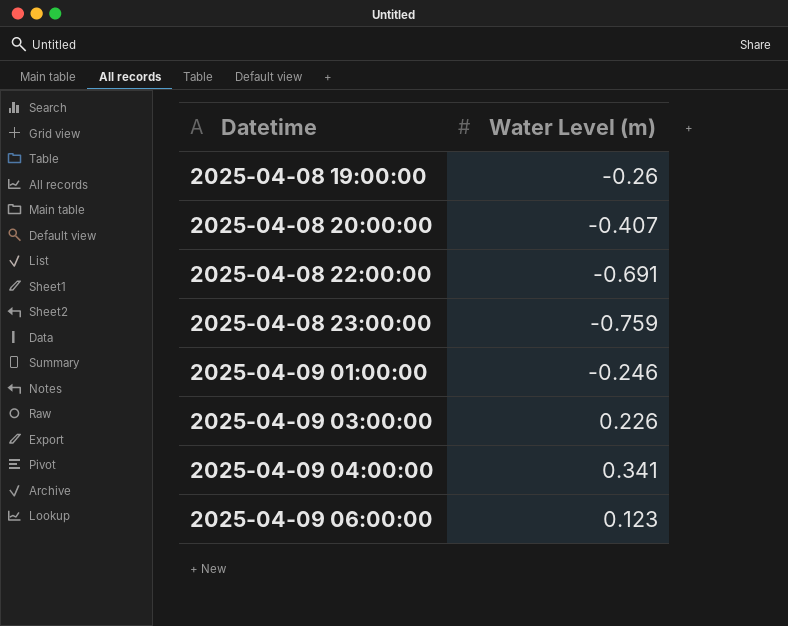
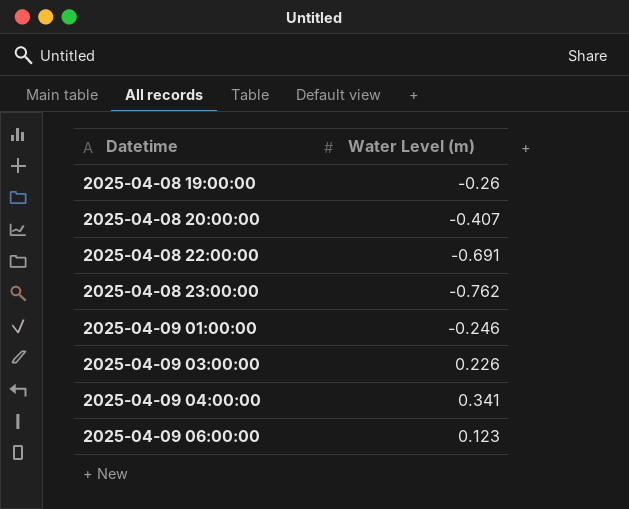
2025-04-08 23:00:00 | Water Level (m): -0.759 -> -0.762

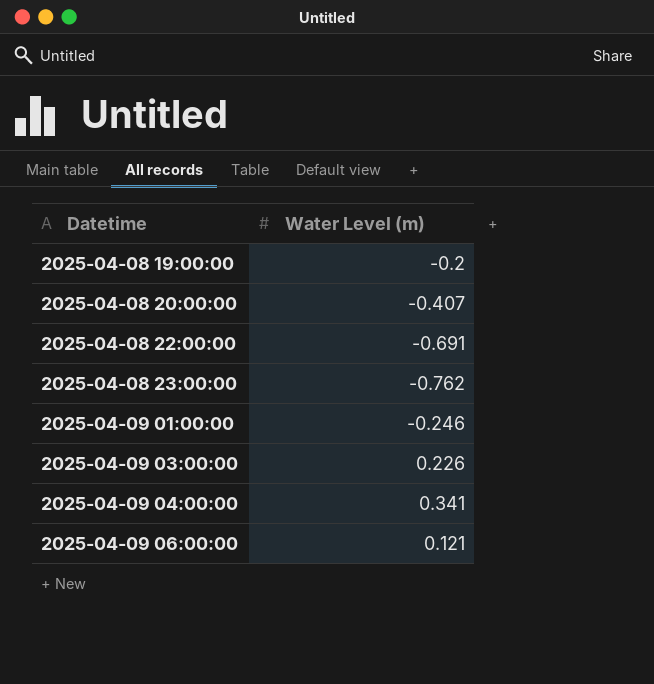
2025-04-08 19:00:00 | Water Level (m): -0.26 -> -0.2
2025-04-09 06:00:00 | Water Level (m): 0.123 -> 0.121

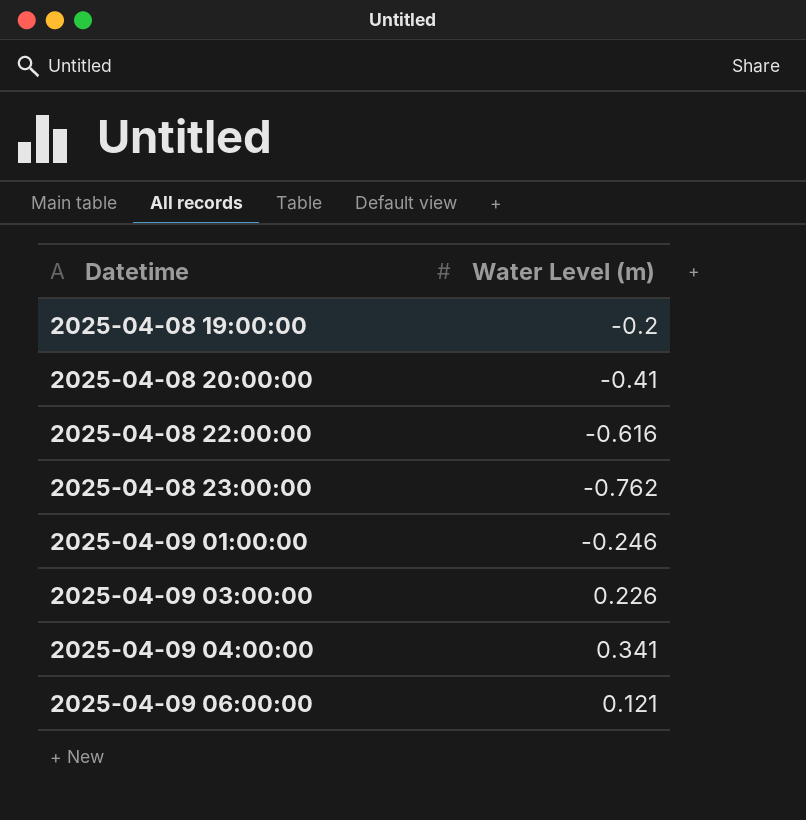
2025-04-08 20:00:00 | Water Level (m): -0.407 -> -0.41
2025-04-08 22:00:00 | Water Level (m): -0.691 -> -0.616

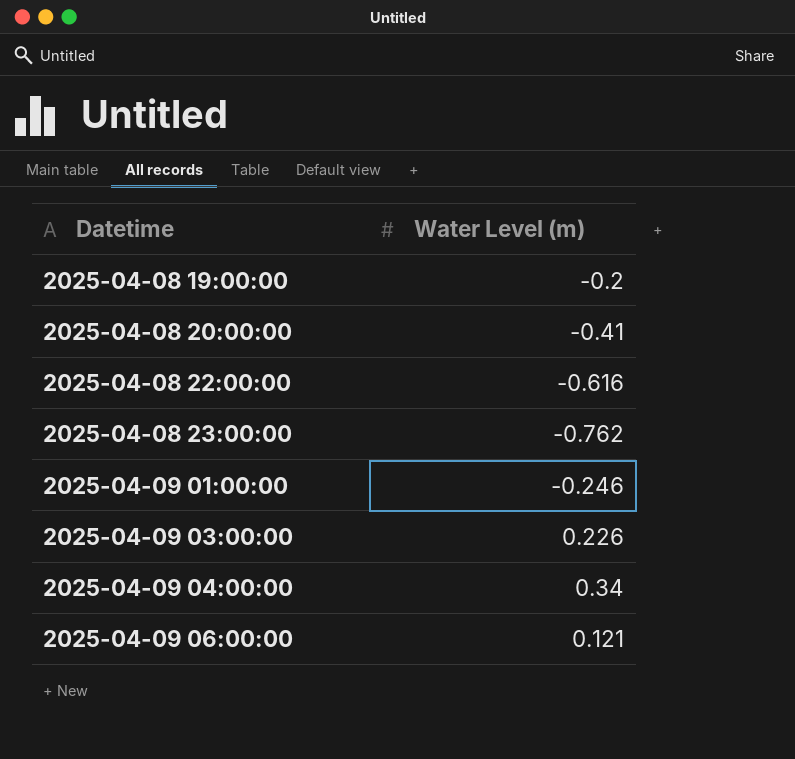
2025-04-09 04:00:00 | Water Level (m): 0.341 -> 0.34

